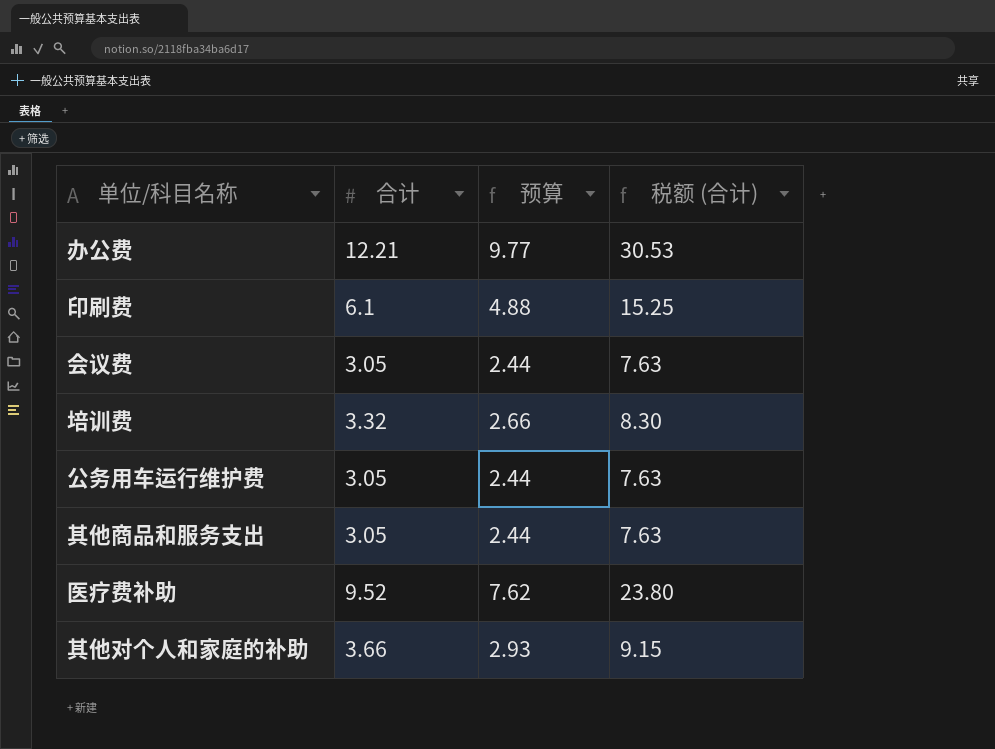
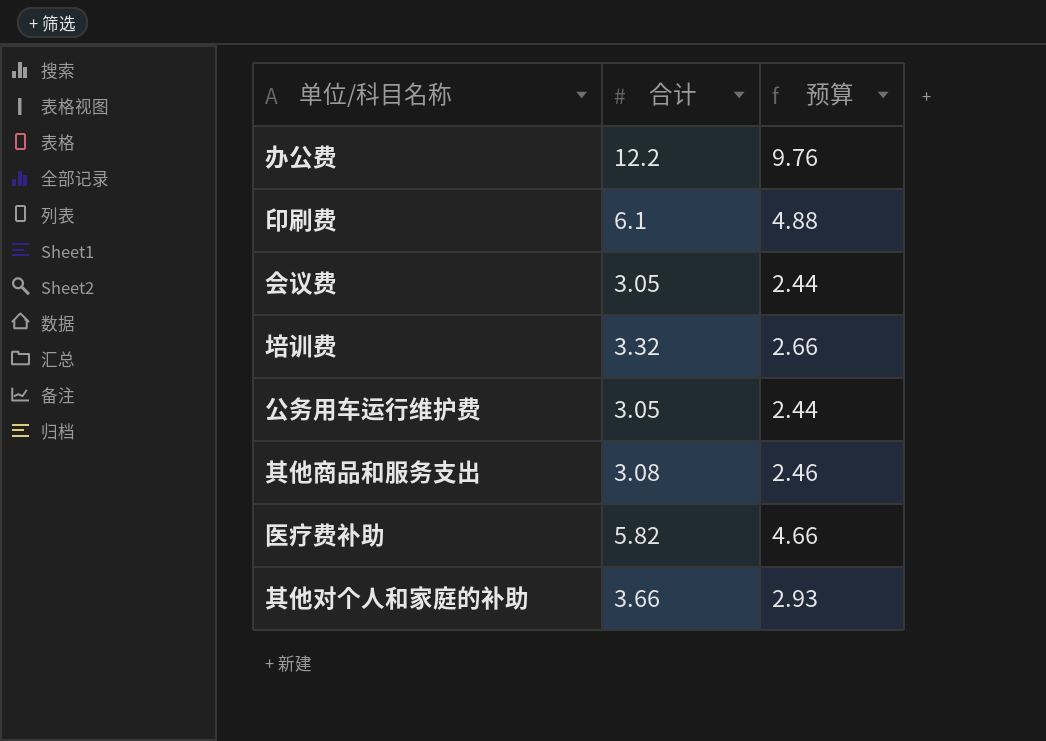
column 税额 (合计) | formula: [合计] * 2.5 -> none
办公费 | 合计: 12.21 -> 12.2
办公费 | 预算: 9.77 -> 9.76
其他商品和服务支出 | 合计: 3.05 -> 3.08
其他商品和服务支出 | 预算: 2.44 -> 2.46
医疗费补助 | 合计: 9.52 -> 5.82
医疗费补助 | 预算: 7.62 -> 4.66

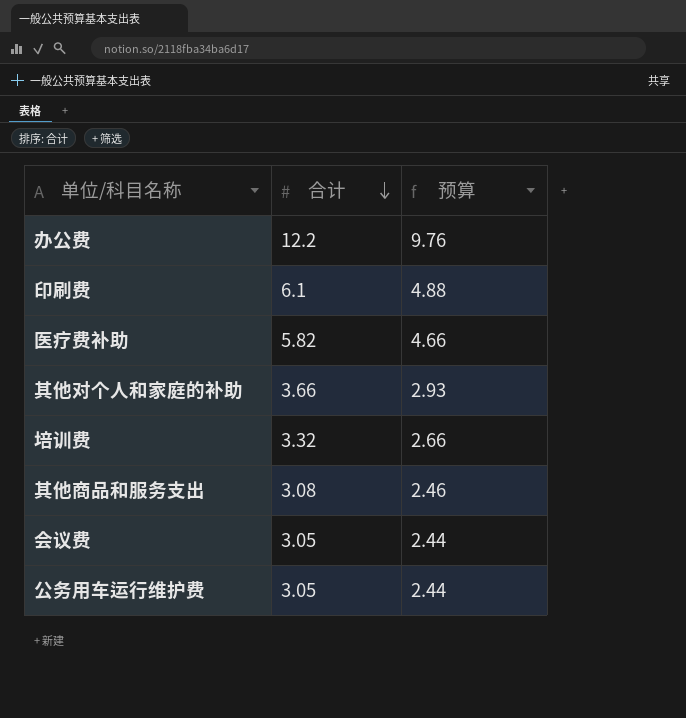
row order: none -> 合计 descending

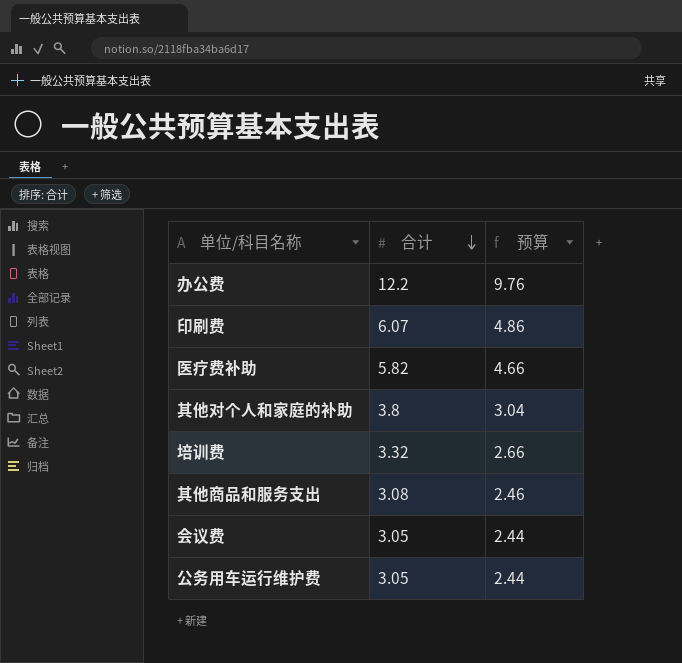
印刷费 | 合计: 6.1 -> 6.07
印刷费 | 预算: 4.88 -> 4.86
其他对个人和家庭的补助 | 合计: 3.66 -> 3.8
其他对个人和家庭的补助 | 预算: 2.93 -> 3.04

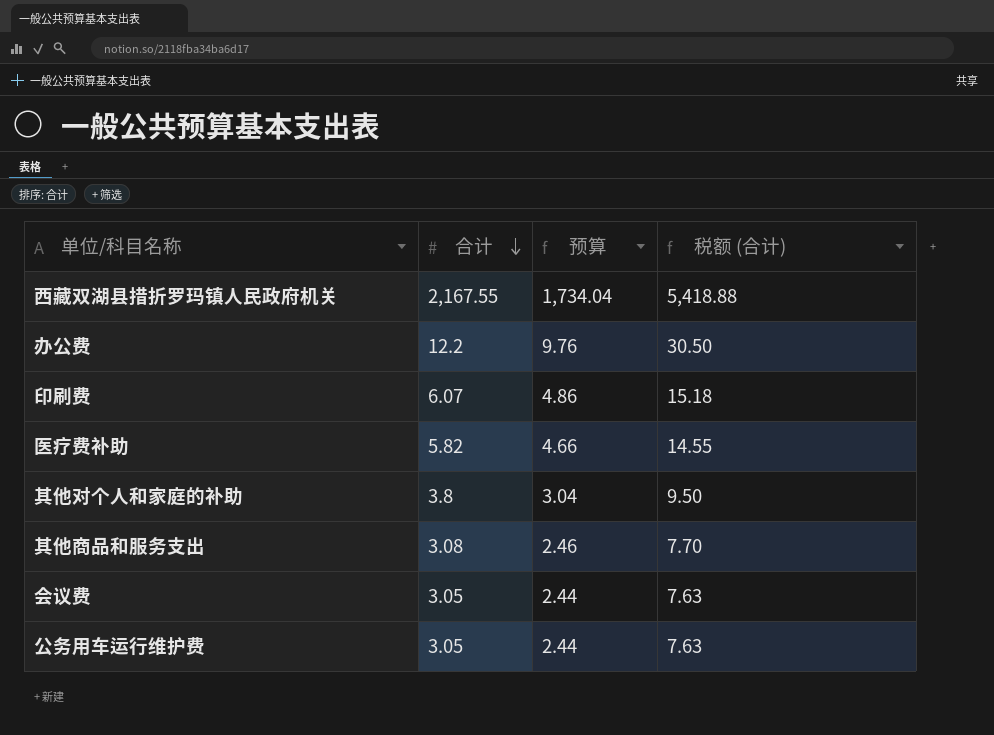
column 税额 (合计) | formula: none -> [合计] * 2.5
row 培训费: 3.32 | 2.66 -> none
row 西藏双湖县措折罗玛镇人民政府机关: none -> 2,167.55 | 1,734.04 | 5,418.88

